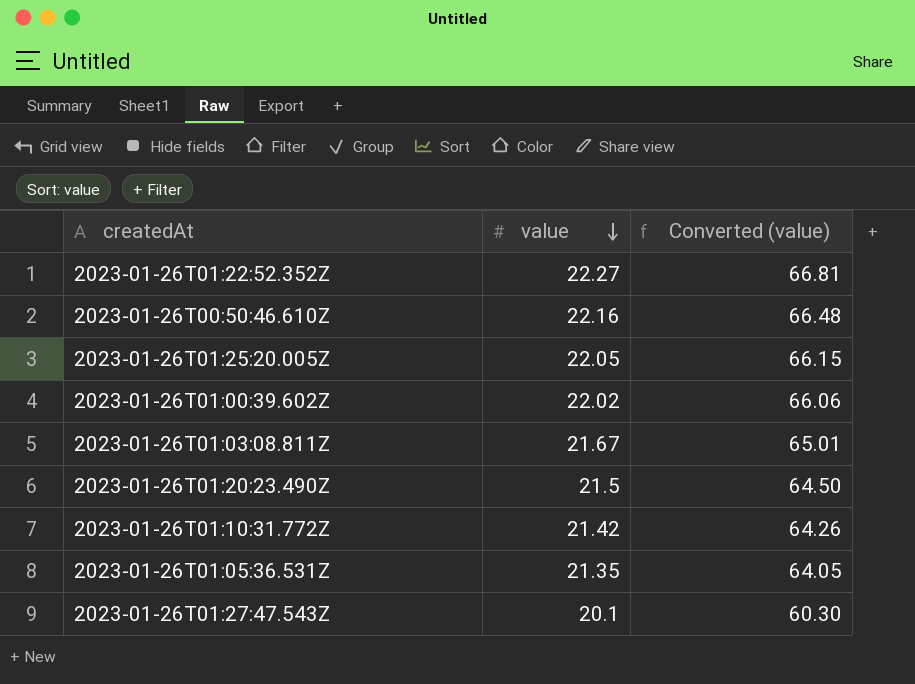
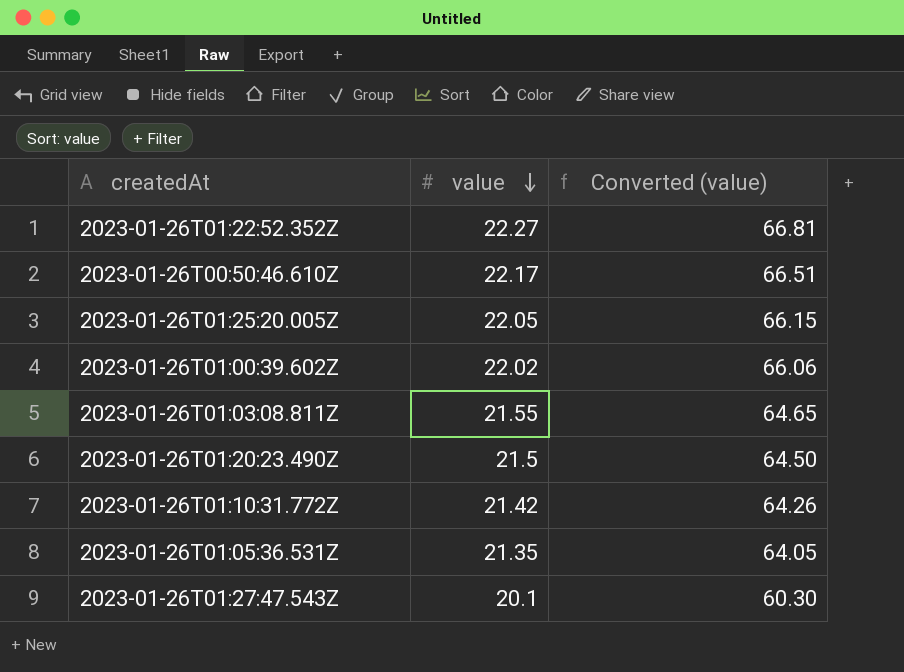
2023-01-26T00:50:46.610Z | value: 22.16 -> 22.17
2023-01-26T00:50:46.610Z | Converted (value): 66.48 -> 66.51
2023-01-26T01:03:08.811Z | value: 21.67 -> 21.55
2023-01-26T01:03:08.811Z | Converted (value): 65.01 -> 64.65

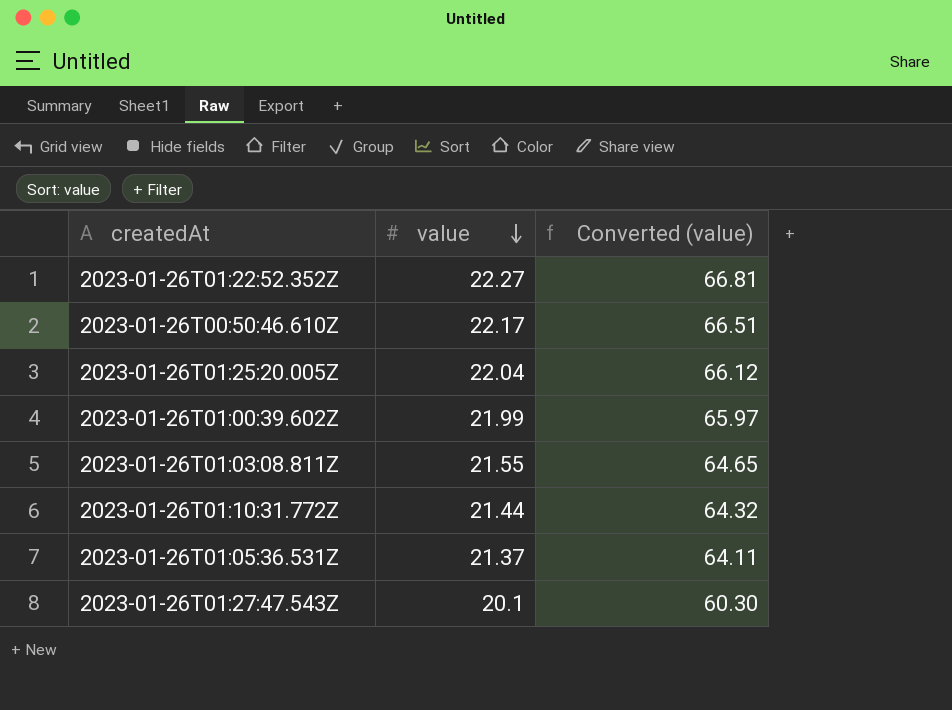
row 2023-01-26T01:20:23.490Z: 21.5 | 64.50 -> none
2023-01-26T01:25:20.005Z | value: 22.05 -> 22.04
2023-01-26T01:25:20.005Z | Converted (value): 66.15 -> 66.12
2023-01-26T01:00:39.602Z | value: 22.02 -> 21.99
2023-01-26T01:00:39.602Z | Converted (value): 66.06 -> 65.97
2023-01-26T01:10:31.772Z | value: 21.42 -> 21.44
2023-01-26T01:10:31.772Z | Converted (value): 64.26 -> 64.32
2023-01-26T01:05:36.531Z | value: 21.35 -> 21.37
2023-01-26T01:05:36.531Z | Converted (value): 64.05 -> 64.11

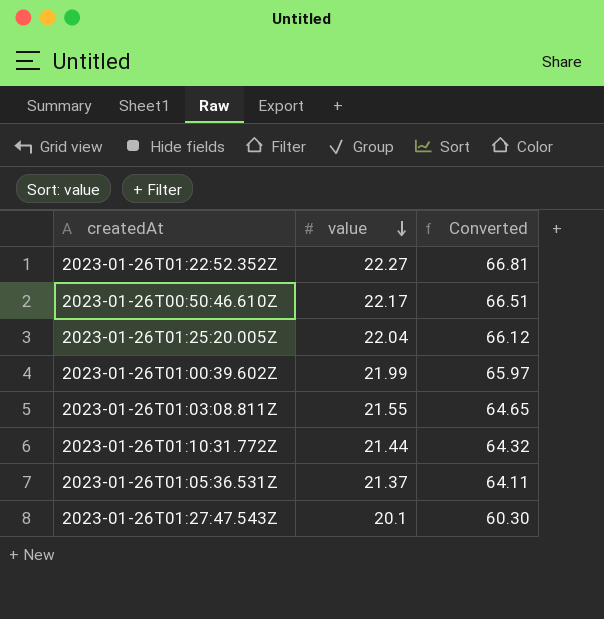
column name: Converted (value) -> Converted

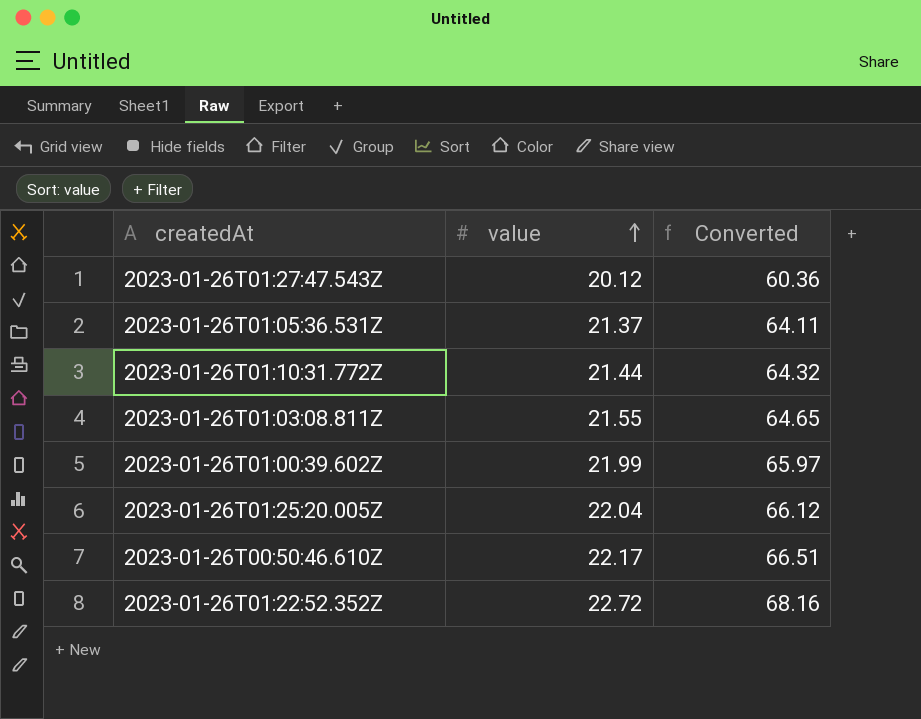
row order: value descending -> value ascending
2023-01-26T01:27:47.543Z | value: 20.1 -> 20.12
2023-01-26T01:27:47.543Z | Converted: 60.30 -> 60.36
2023-01-26T01:22:52.352Z | value: 22.27 -> 22.72
2023-01-26T01:22:52.352Z | Converted: 66.81 -> 68.16

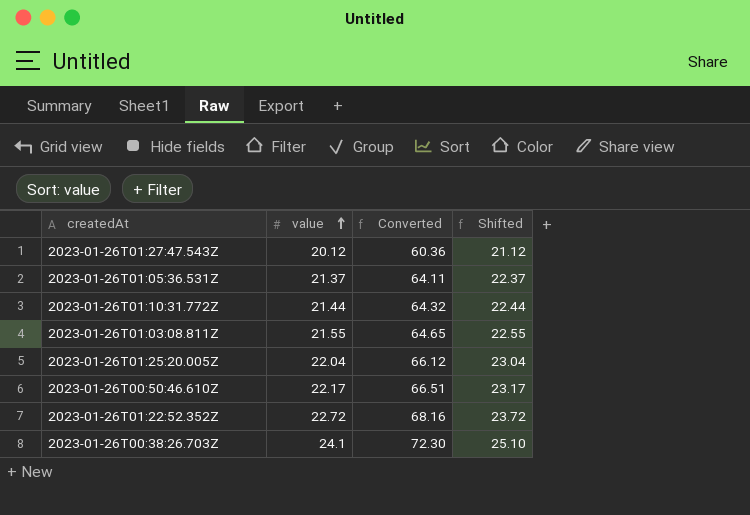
column Shifted | formula: none -> [value] + 1
row 2023-01-26T01:00:39.602Z: 21.99 | 65.97 -> none
row 2023-01-26T00:38:26.703Z: none -> 24.1 | 72.30 | 25.10

